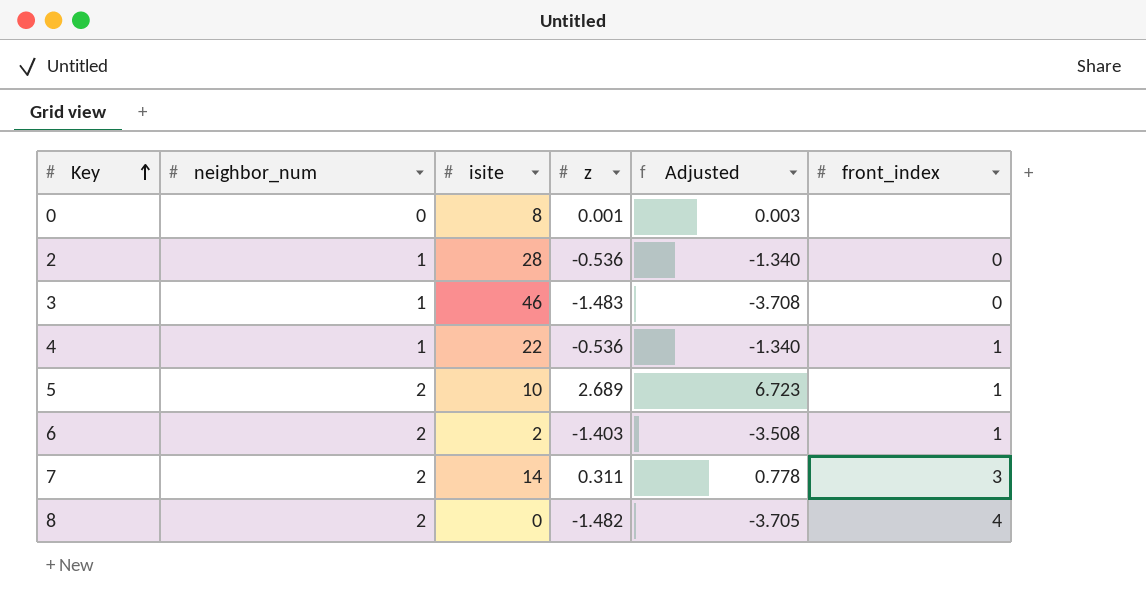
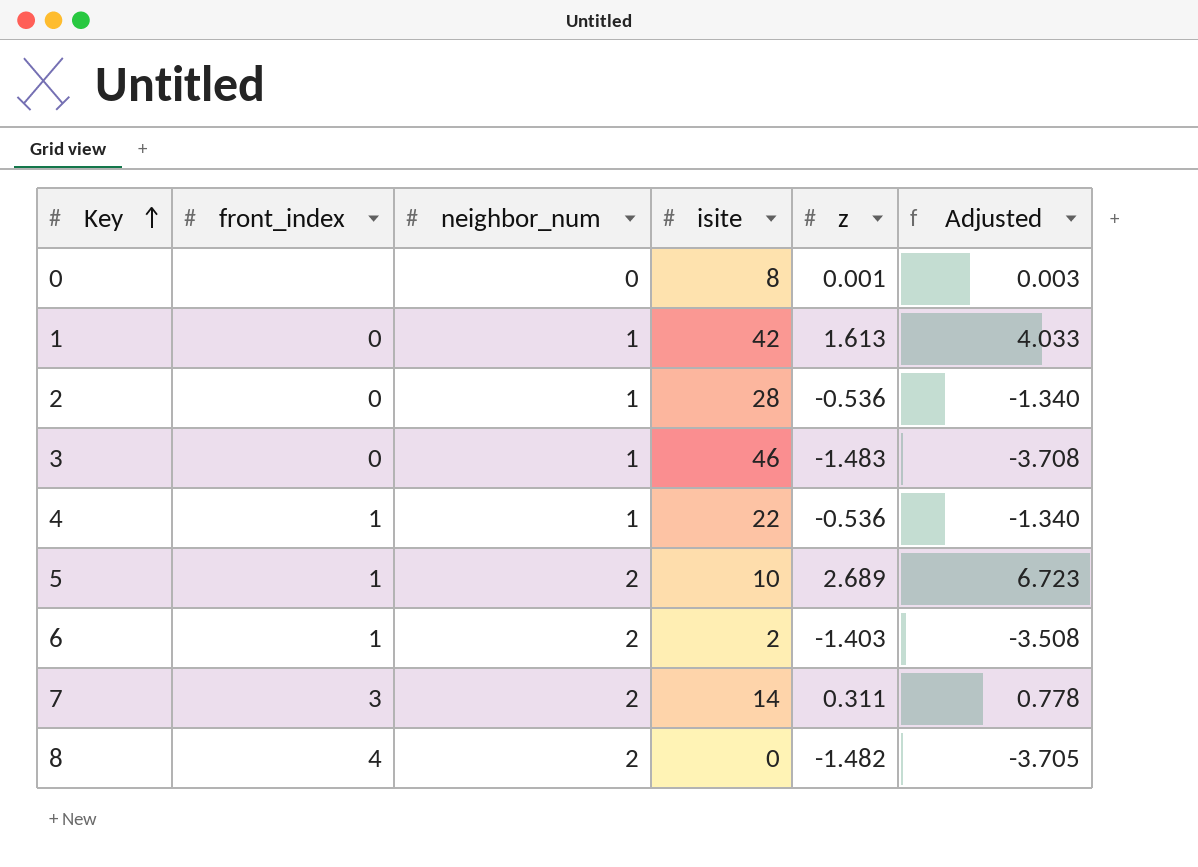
column front_index | position: 6 -> 2
row 1: none -> 0 | 1 | 42 | 1.613 | 4.033

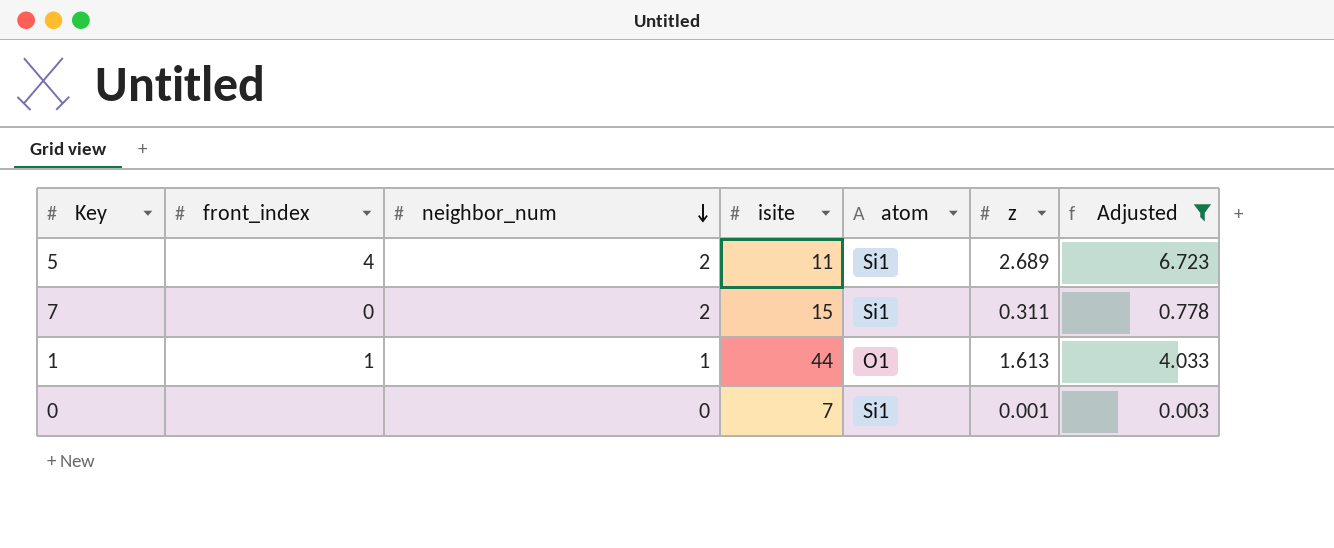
filter: none -> Adjusted >= 0.003
row order: Key ascending -> neighbor_num descending
column atom | position: none -> 5
5 | front_index: 1 -> 4
5 | isite: 10 -> 11
7 | front_index: 3 -> 0
7 | isite: 14 -> 15
1 | front_index: 0 -> 1
1 | isite: 42 -> 44
0 | isite: 8 -> 7

